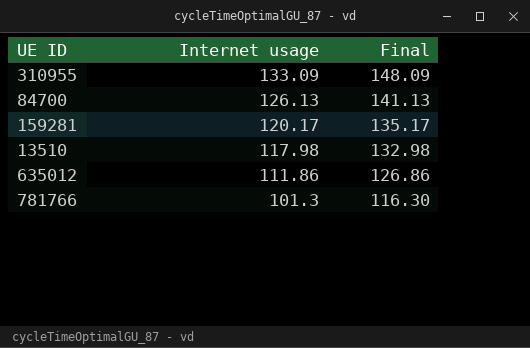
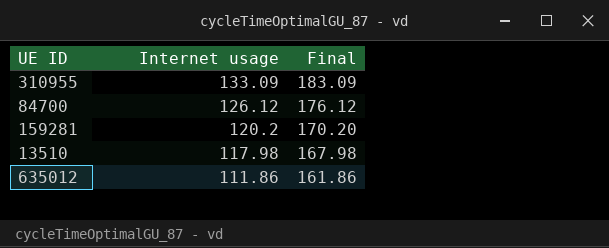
column Final | formula: [Internet usage] + 15 -> [Internet usage] + 50
row 781766: 101.3 | 116.30 -> none
84700 | Internet usage: 126.13 -> 126.12
159281 | Internet usage: 120.17 -> 120.2

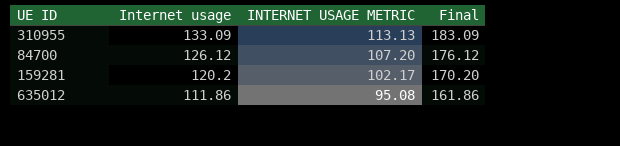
column INTERNET USAGE METRIC | formula: none -> [Internet usage] * 0.85
row 13510: 117.98 | 167.98 -> none

